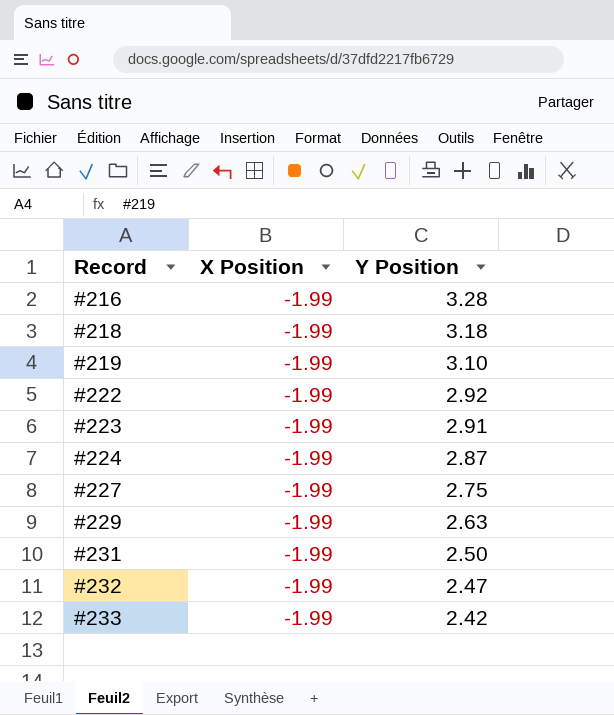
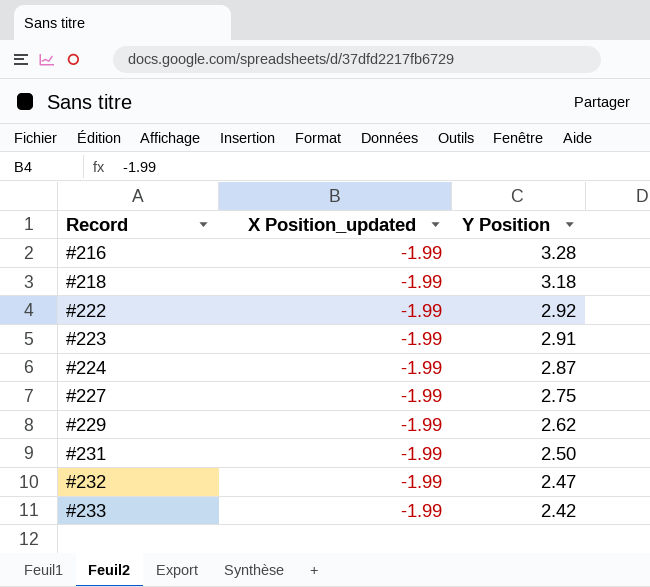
column name: X Position -> X Position_updated
row #219: -1.99 | 3.10 -> none
#229 | Y Position: 2.63 -> 2.62

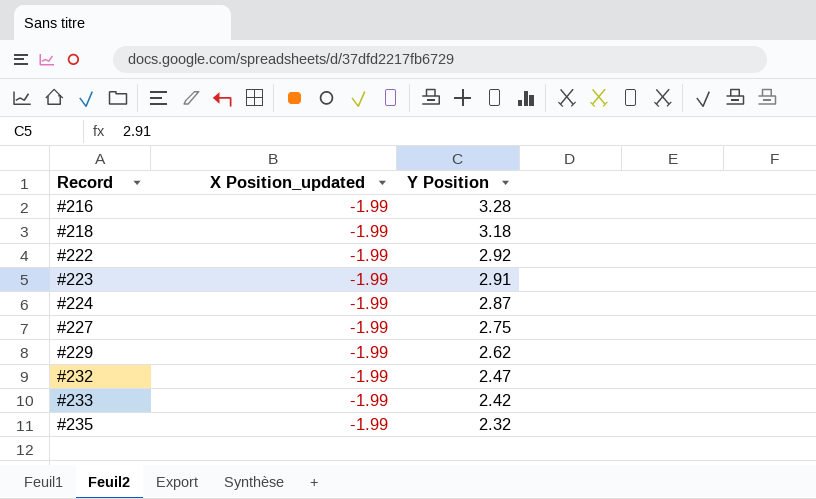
row #231: -1.99 | 2.50 -> none
row #235: none -> -1.99 | 2.32

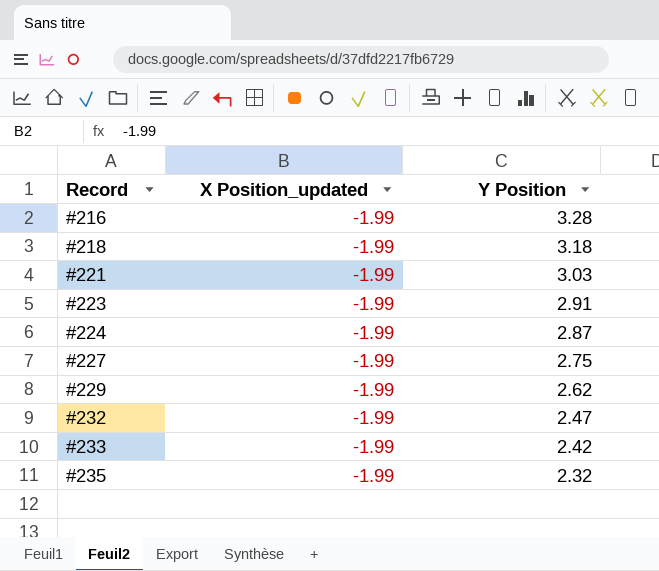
row #222: -1.99 | 2.92 -> none
row #221: none -> -1.99 | 3.03

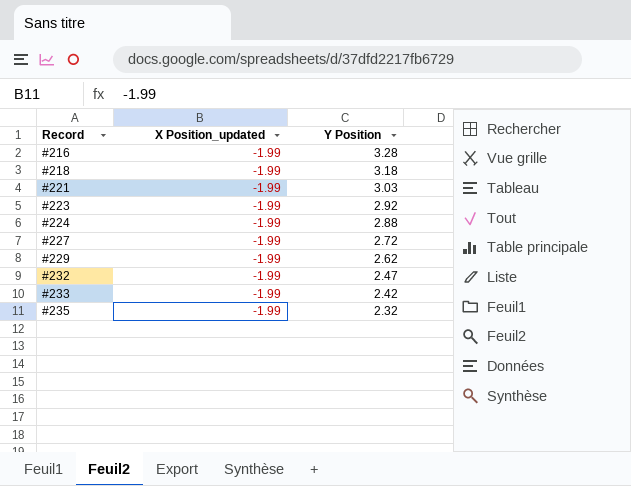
#223 | Y Position: 2.91 -> 2.92
#224 | Y Position: 2.87 -> 2.88
#227 | Y Position: 2.75 -> 2.72

